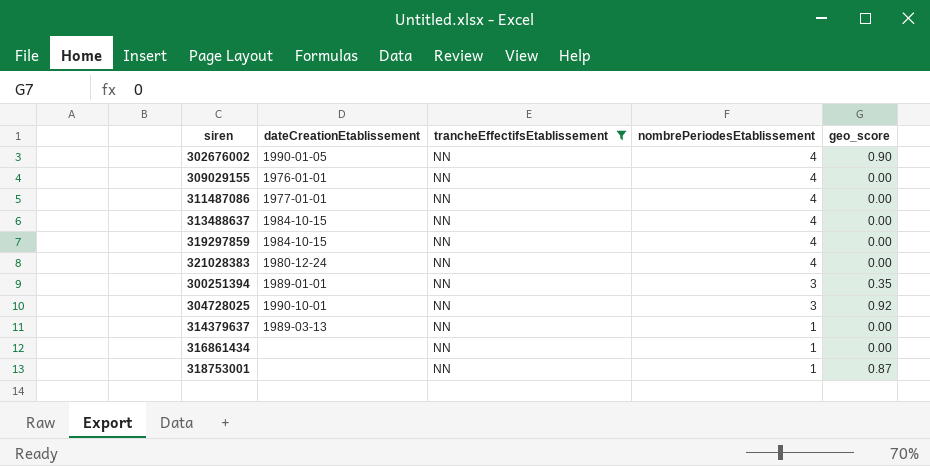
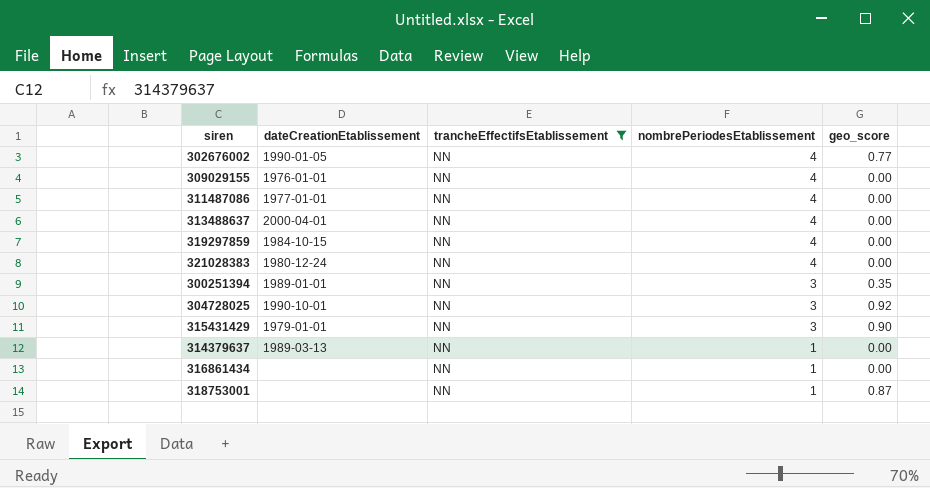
302676002 | geo_score: 0.90 -> 0.77
313488637 | dateCreationEtablissement: 1984-10-15 -> 2000-04-01
row 315431429: none -> 1979-01-01 | NN | 3 | 0.90

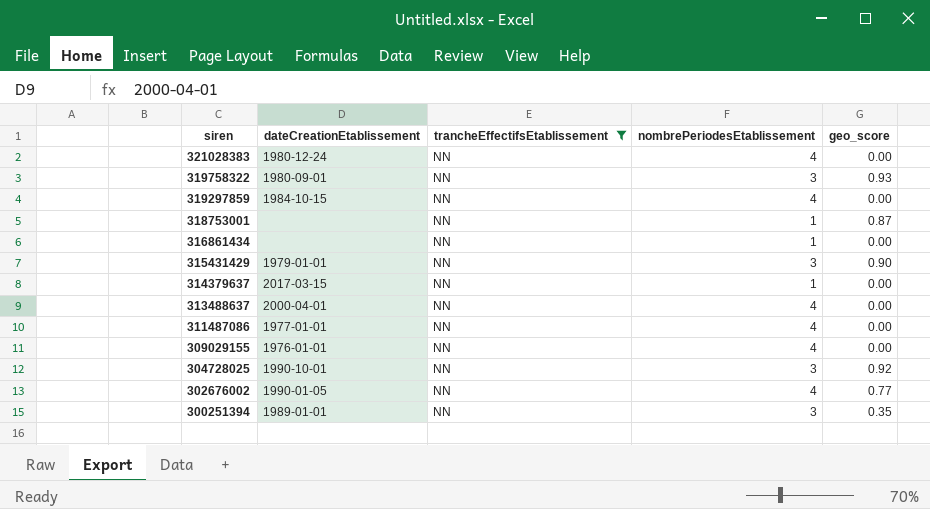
row order: nombrePeriodesEtablissement descending -> siren descending
row 319758322: none -> 1980-09-01 | NN | 3 | 0.93
314379637 | dateCreationEtablissement: 1989-03-13 -> 2017-03-15

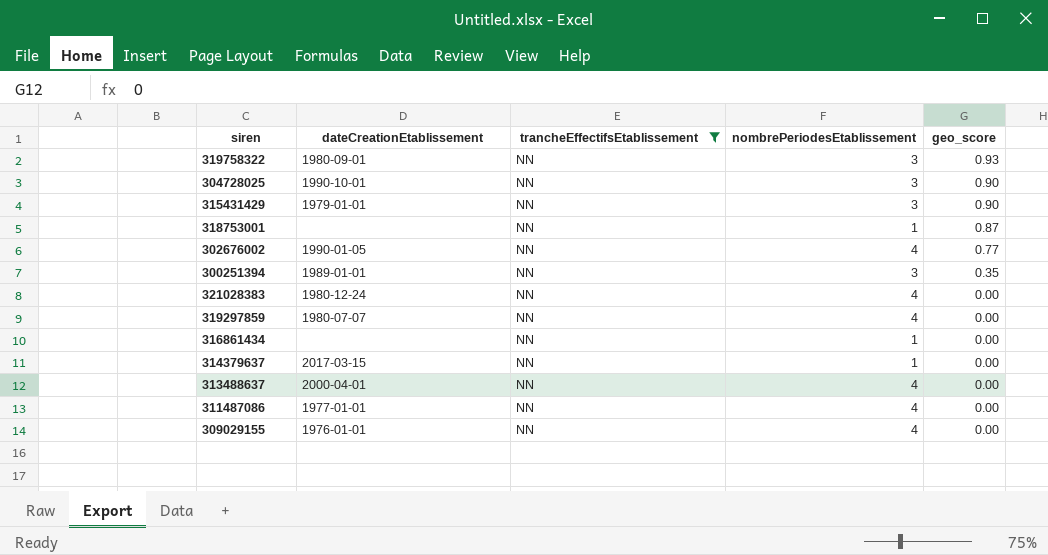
row order: siren descending -> geo_score descending
304728025 | geo_score: 0.92 -> 0.90
319297859 | dateCreationEtablissement: 1984-10-15 -> 1980-07-07

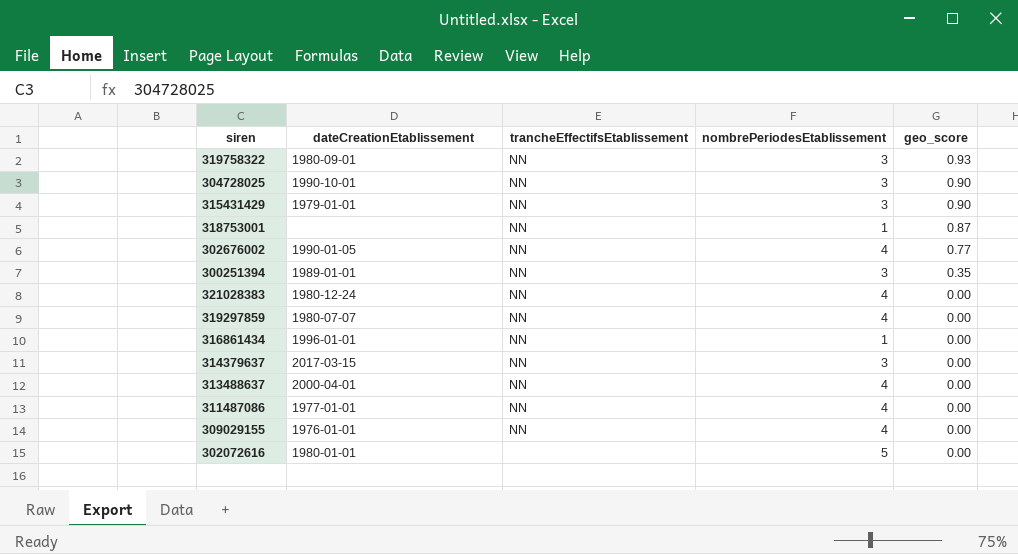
filter: trancheEffectifsEtablissement = NN -> none
316861434 | dateCreationEtablissement: none -> 1996-01-01
314379637 | nombrePeriodesEtablissement: 1 -> 3

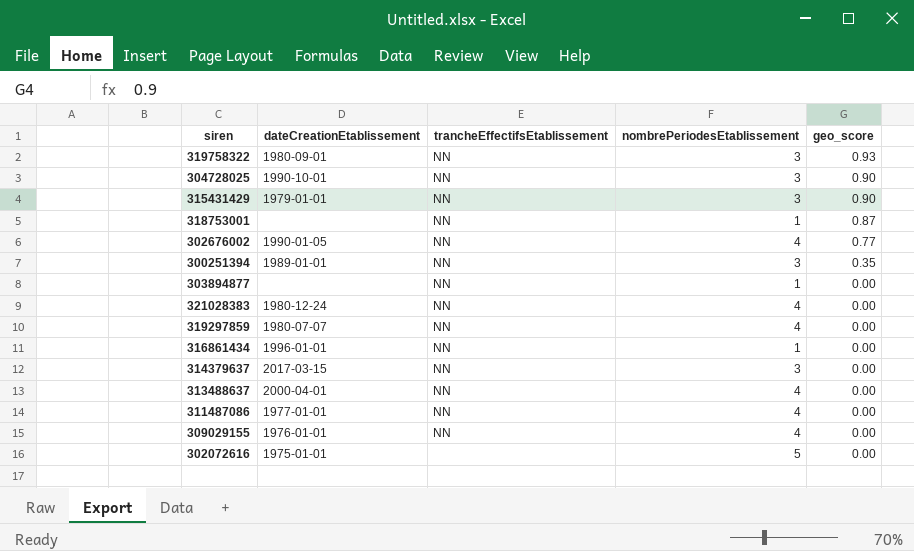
row 303894877: none -> none | NN | 1 | 0.00
302072616 | dateCreationEtablissement: 1980-01-01 -> 1975-01-01

